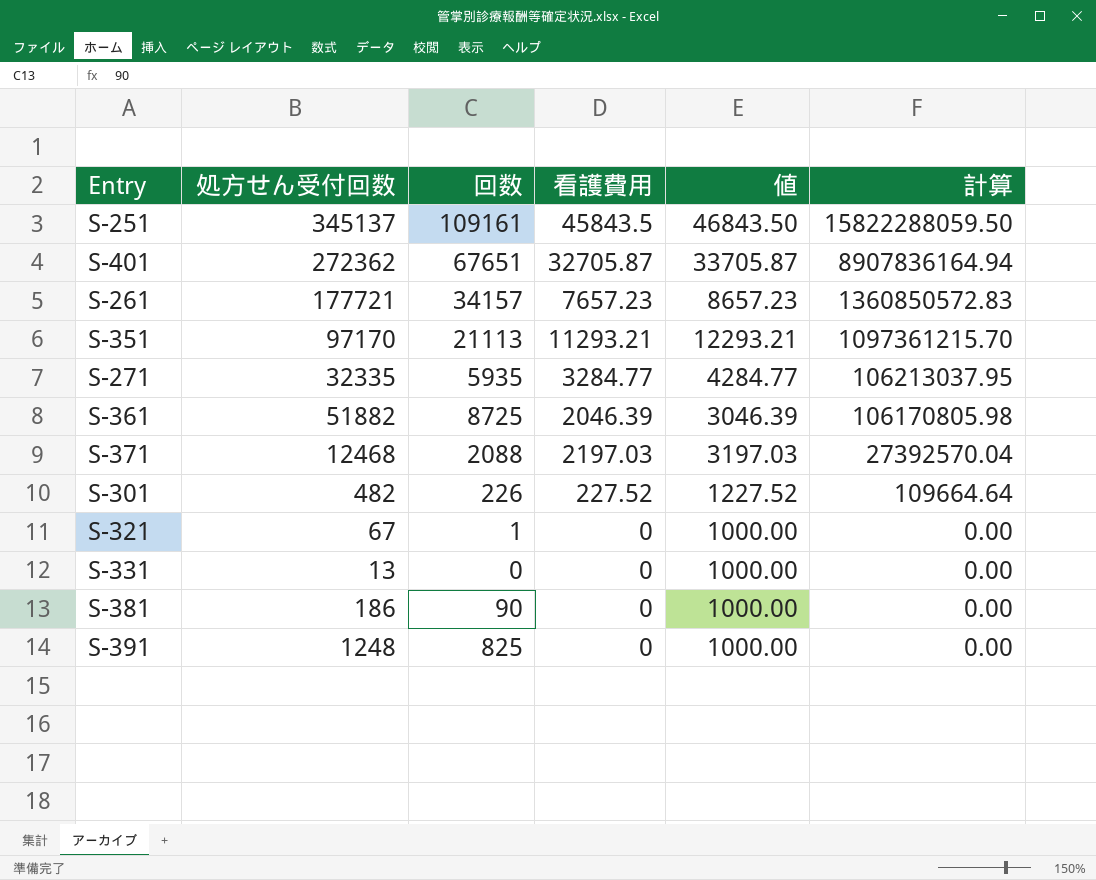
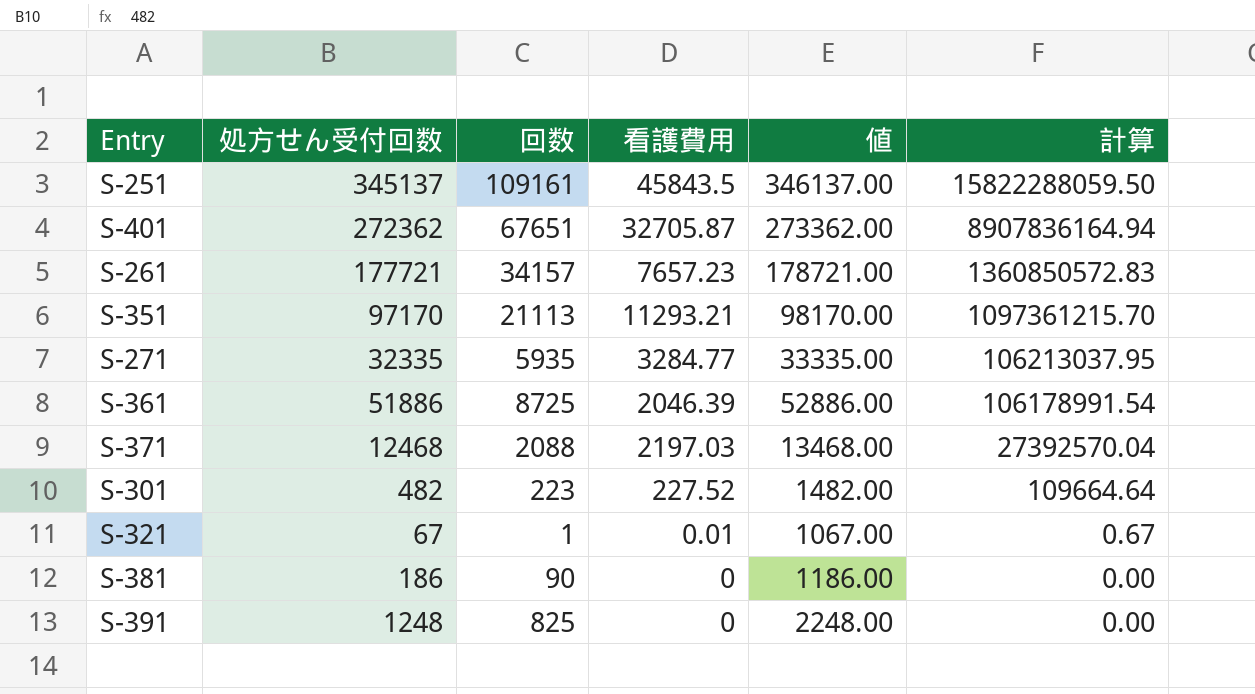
column 値 | formula: [看護費用] + 1000 -> [処方せん受付回数] + 1000
row S-331: 13 | 0 | 0 | 1000.00 | 0.00 -> none
S-361 | 処方せん受付回数: 51882 -> 51886
S-361 | 計算: 106170805.98 -> 106178991.54
S-301 | 回数: 226 -> 223
S-321 | 看護費用: 0 -> 0.01
S-321 | 計算: 0.00 -> 0.67

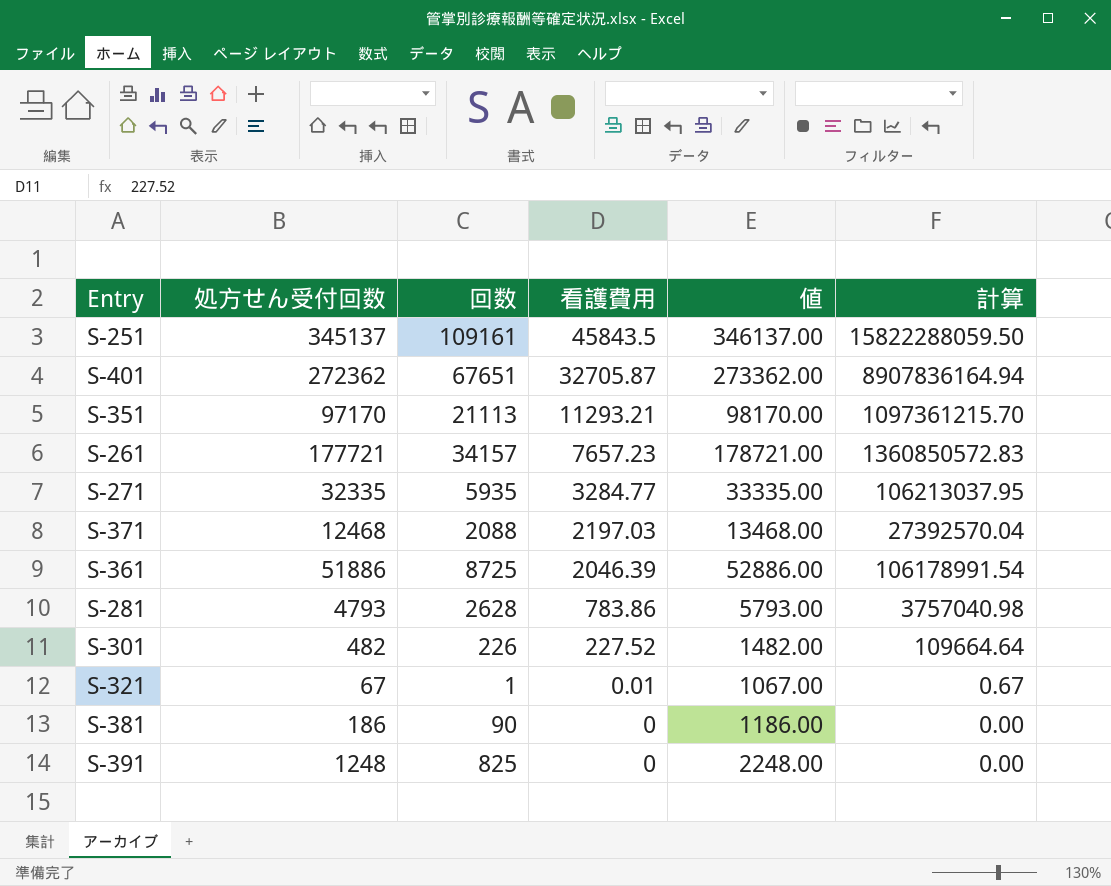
row order: 計算 descending -> 看護費用 descending
row S-281: none -> 4793 | 2628 | 783.86 | 5793.00 | 3757040.98
S-301 | 回数: 223 -> 226

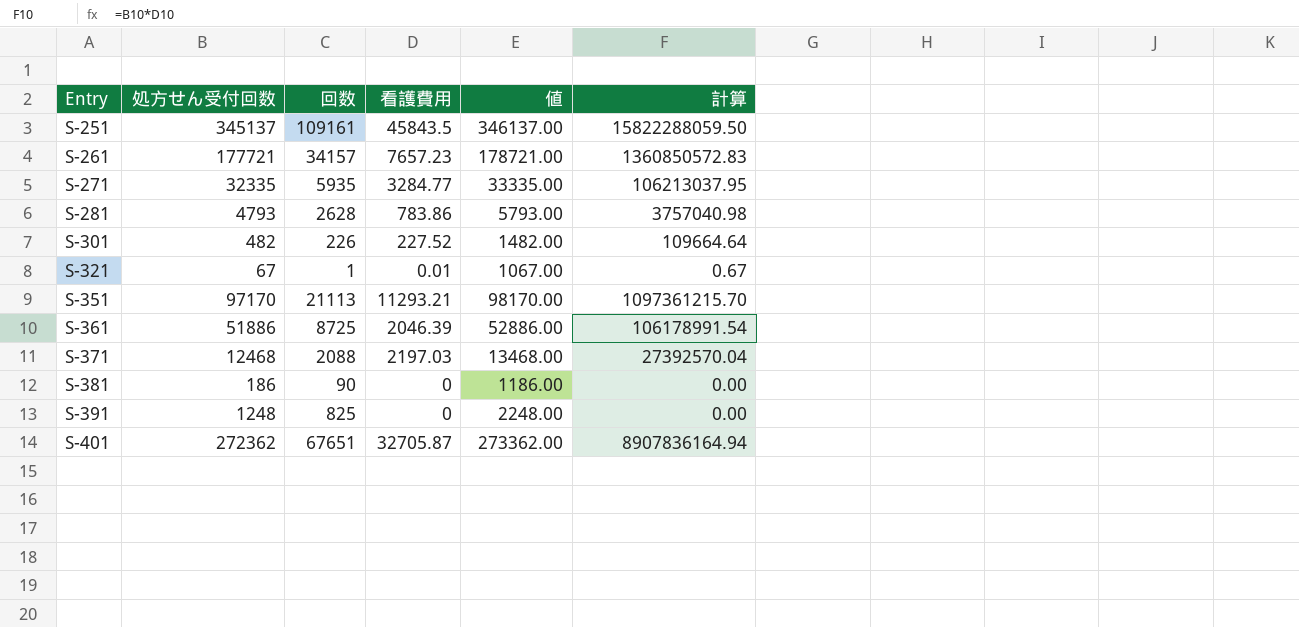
row order: 看護費用 descending -> Entry ascending

